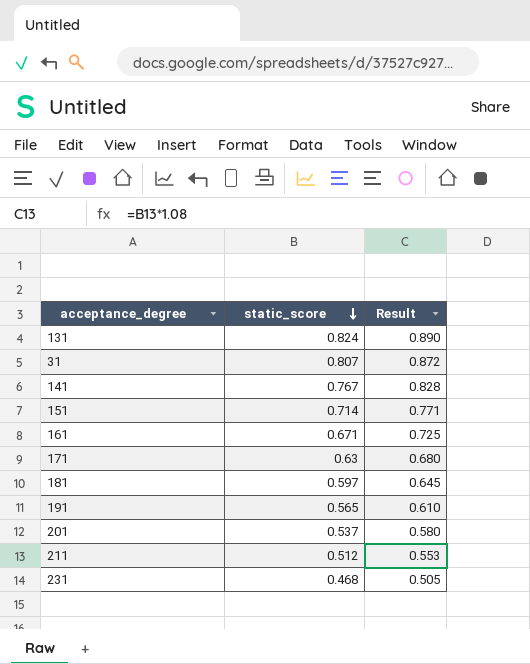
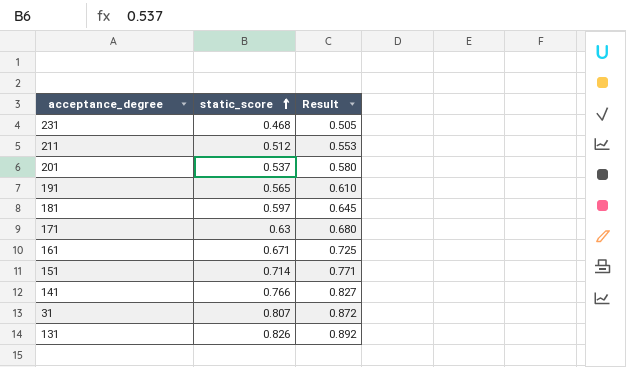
row order: static_score descending -> static_score ascending
141 | static_score: 0.767 -> 0.766
141 | Result: 0.828 -> 0.827
131 | static_score: 0.824 -> 0.826
131 | Result: 0.890 -> 0.892

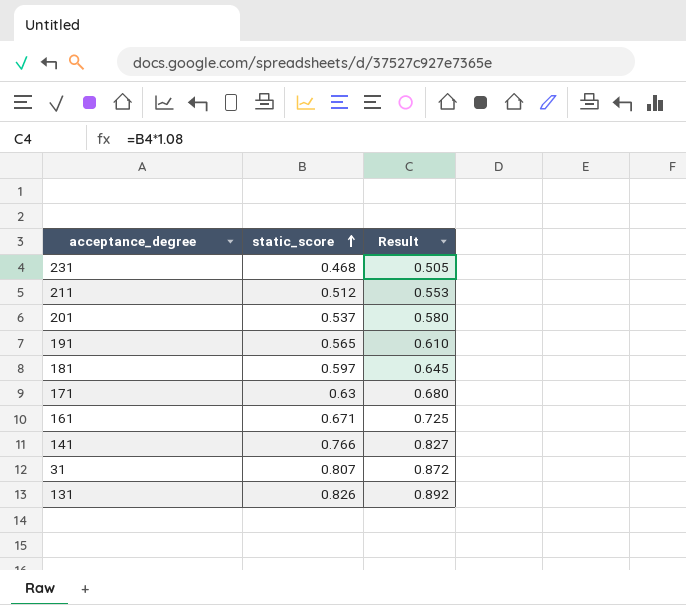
row 151: 0.714 | 0.771 -> none

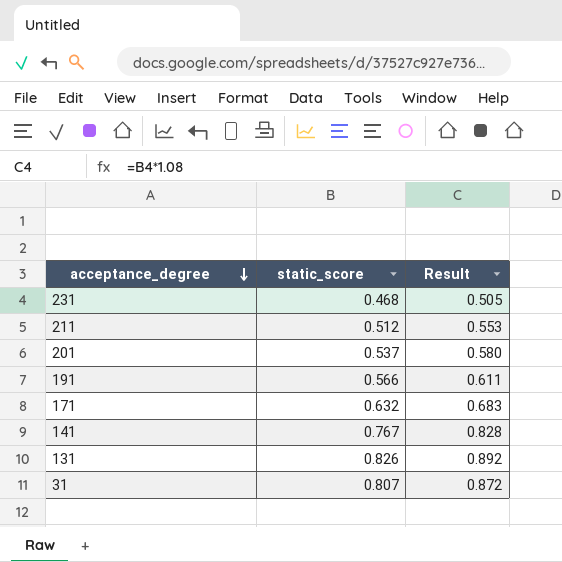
row order: static_score ascending -> acceptance_degree descending
row 181: 0.597 | 0.645 -> none
row 161: 0.671 | 0.725 -> none
191 | static_score: 0.565 -> 0.566
191 | Result: 0.610 -> 0.611
171 | static_score: 0.63 -> 0.632
171 | Result: 0.680 -> 0.683
141 | static_score: 0.766 -> 0.767
141 | Result: 0.827 -> 0.828

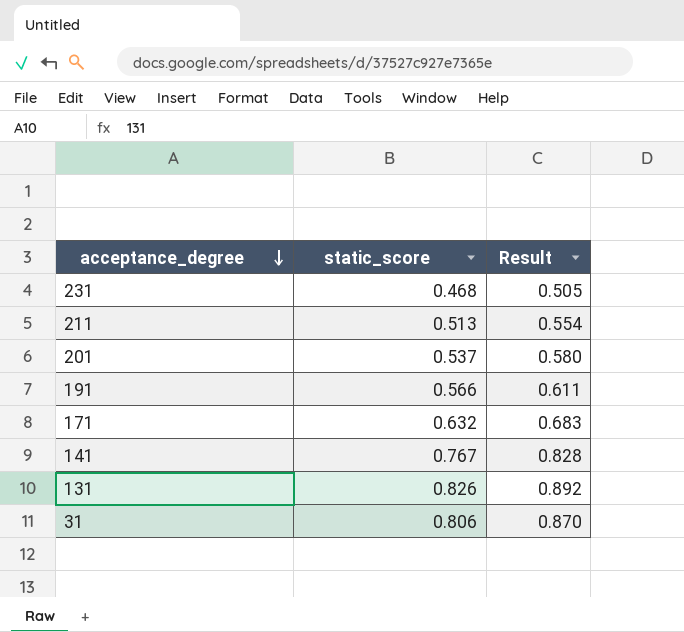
211 | static_score: 0.512 -> 0.513
211 | Result: 0.553 -> 0.554
31 | static_score: 0.807 -> 0.806
31 | Result: 0.872 -> 0.870

